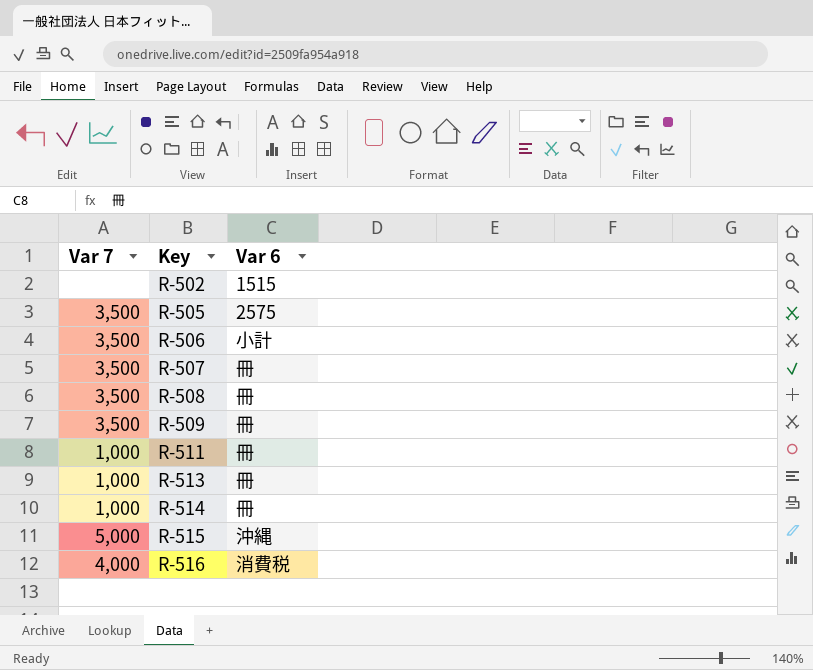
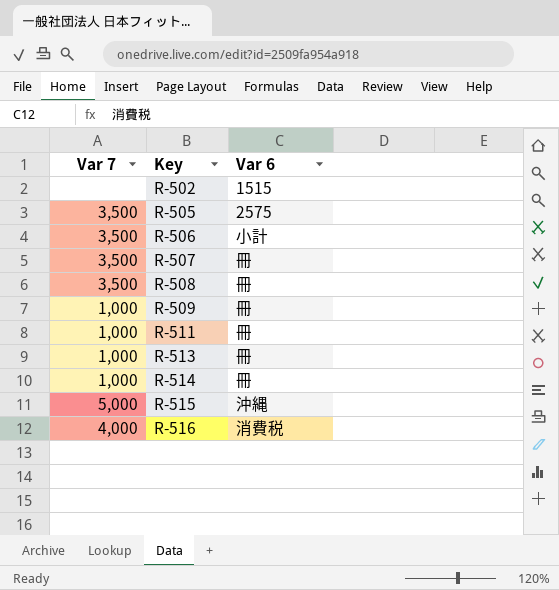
R-509 | Var 7: 3,500 -> 1,000

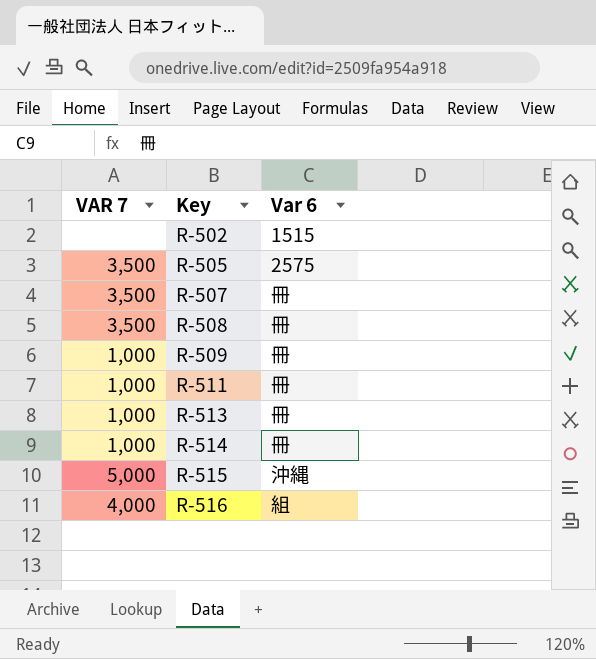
column name: Var 7 -> VAR 7
row R-506: 3,500 | 小計 -> none
R-516 | Var 6: 消費税 -> 組

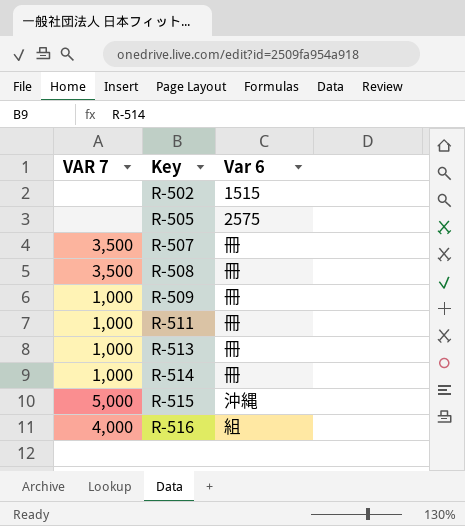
R-505 | VAR 7: 3,500 -> none

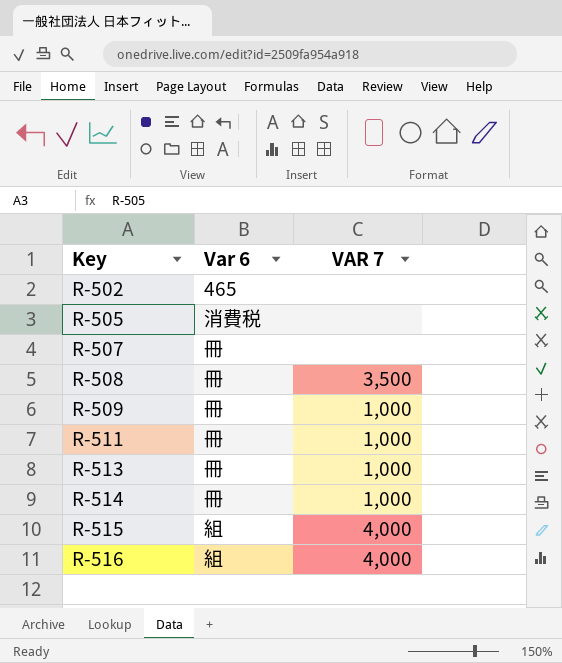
column VAR 7 | position: 1 -> 3
R-502 | Var 6: 1515 -> 465
R-505 | Var 6: 2575 -> 消費税
R-507 | VAR 7: 3,500 -> none
R-515 | Var 6: 沖縄 -> 組
R-515 | VAR 7: 5,000 -> 4,000

